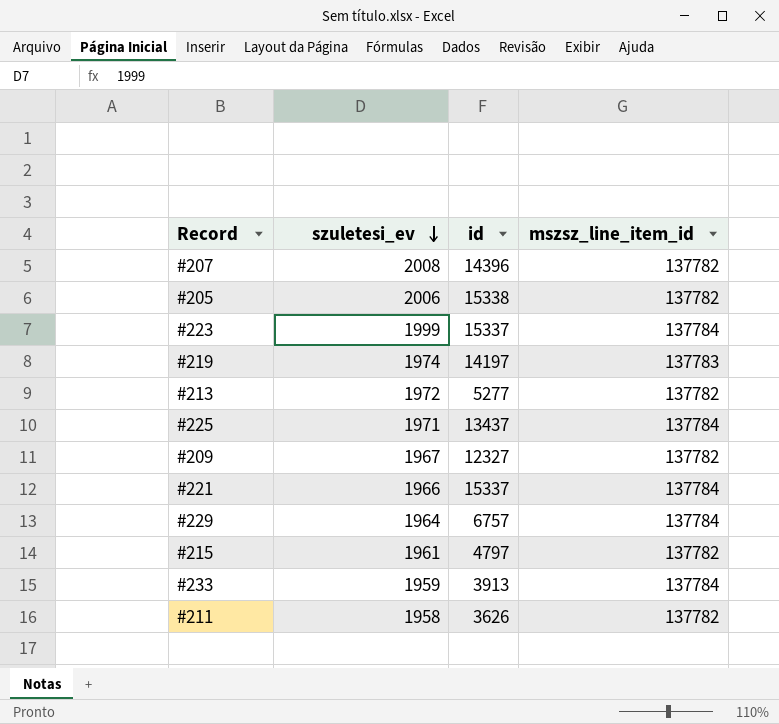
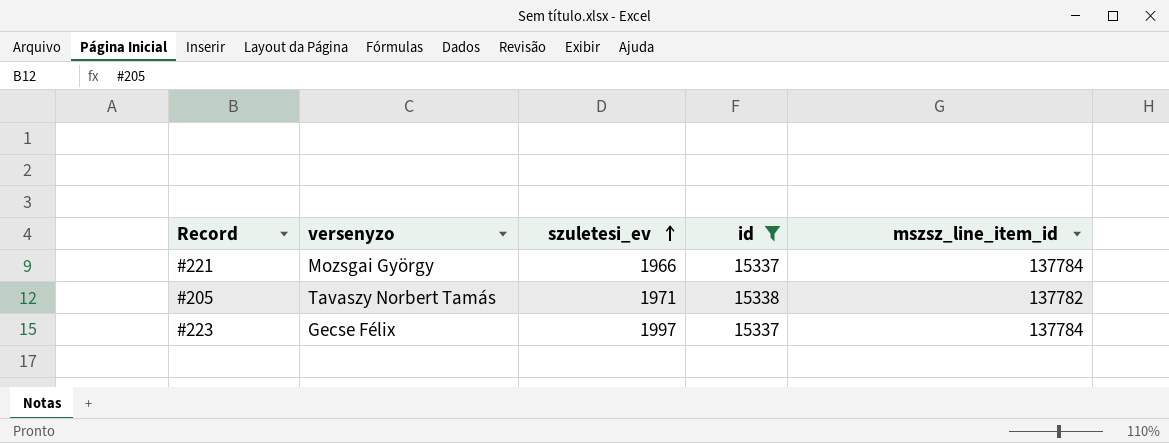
filter: none -> id >= 15337
row order: szuletesi_ev descending -> szuletesi_ev ascending
column versenyzo | position: none -> 2
#205 | szuletesi_ev: 2006 -> 1971
#223 | szuletesi_ev: 1999 -> 1997

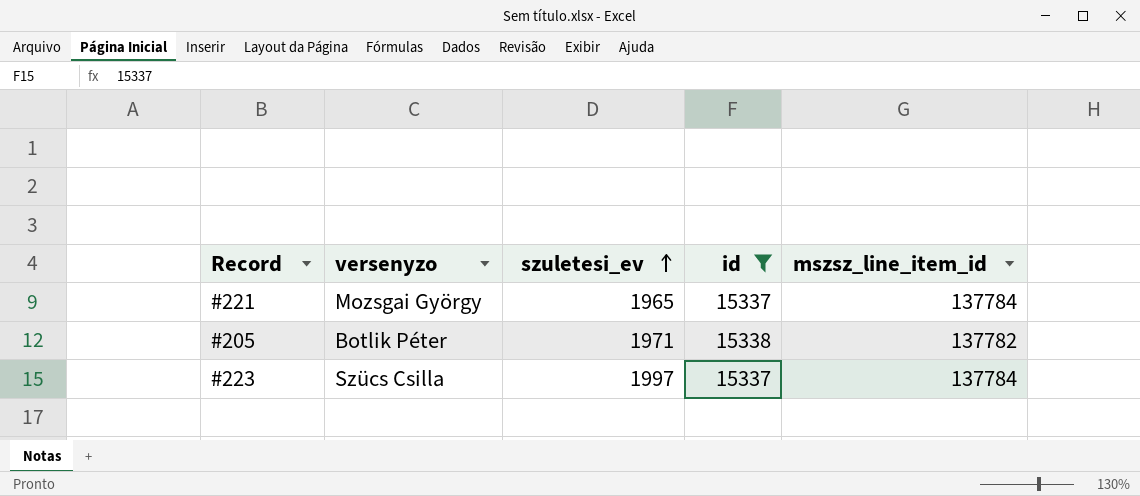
#221 | szuletesi_ev: 1966 -> 1965
#205 | versenyzo: Tavaszy Norbert Tamás -> Botlik Péter
#223 | versenyzo: Gecse Félix -> Szücs Csilla

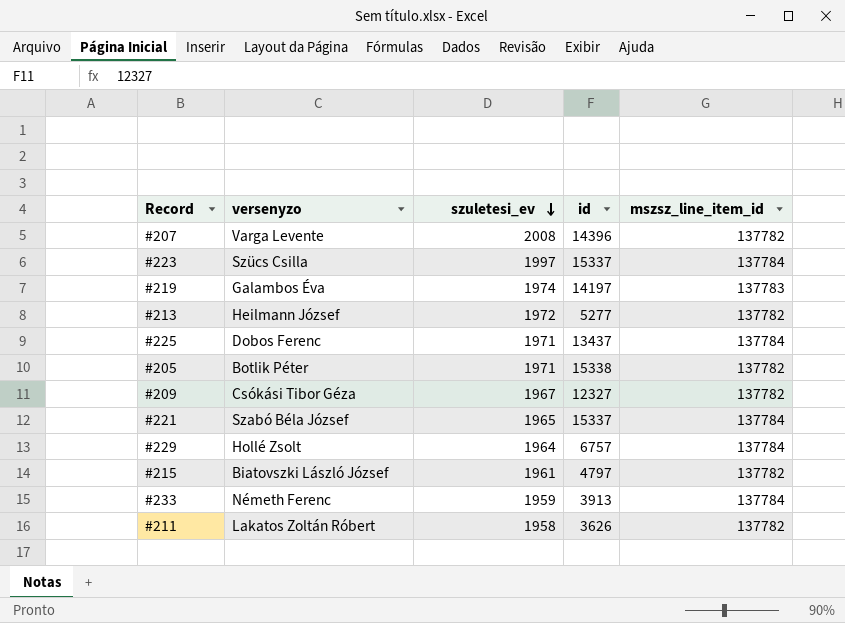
filter: id >= 15337 -> none
row order: szuletesi_ev ascending -> szuletesi_ev descending
#221 | versenyzo: Mozsgai György -> Szabó Béla József

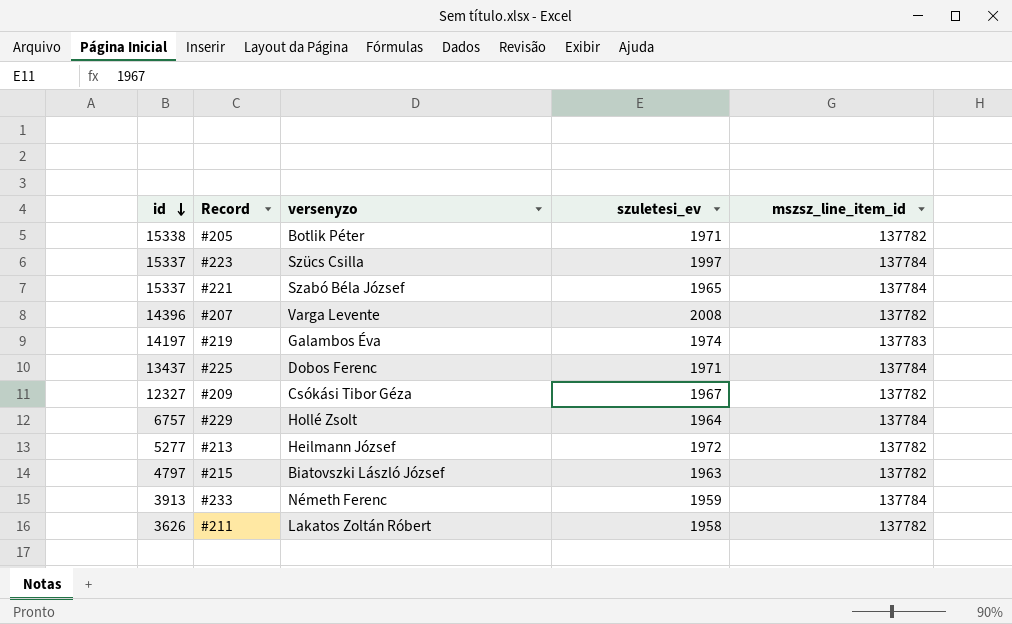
row order: szuletesi_ev descending -> id descending
column id | position: 4 -> 1
#215 | szuletesi_ev: 1961 -> 1963

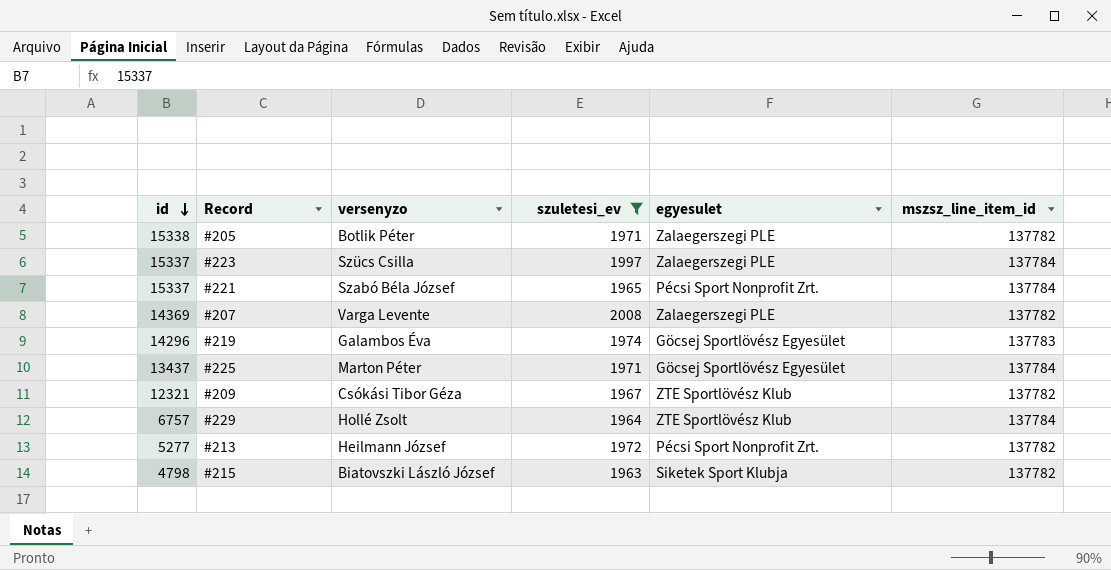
filter: none -> szuletesi_ev >= 1963
column egyesulet | position: none -> 5
#207 | id: 14396 -> 14369
#219 | id: 14197 -> 14296
#225 | versenyzo: Dobos Ferenc -> Marton Péter
#209 | id: 12327 -> 12321
#215 | id: 4797 -> 4798

